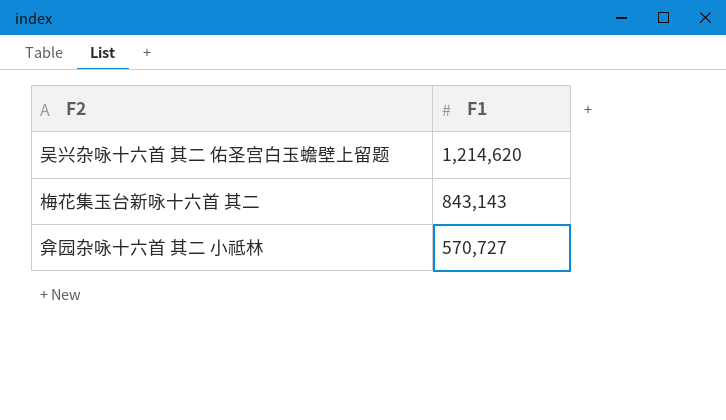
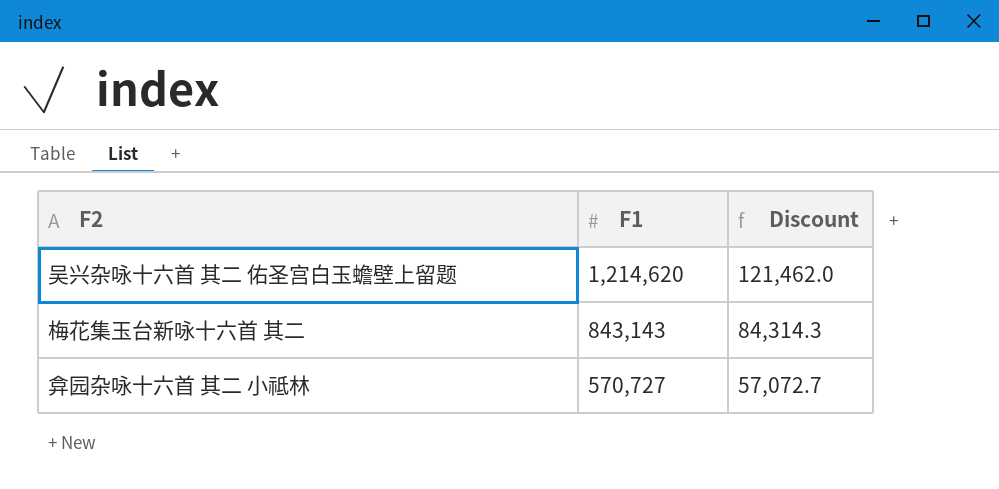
column Discount | formula: none -> [F1] * 0.1

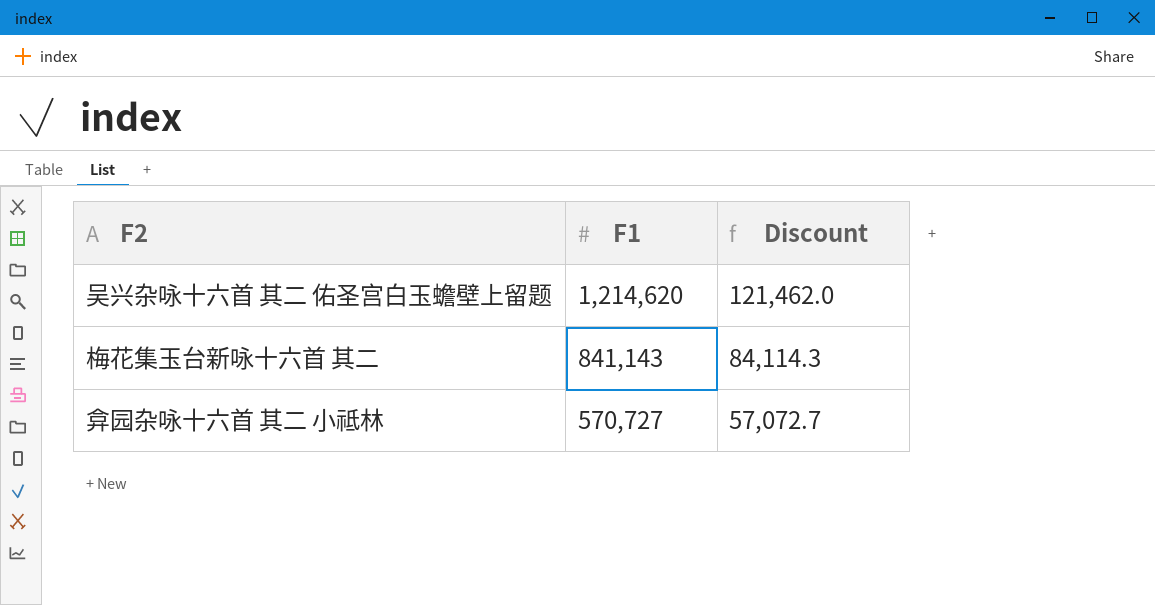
梅花集玉台新咏十六首 其二 | F1: 843,143 -> 841,143
梅花集玉台新咏十六首 其二 | Discount: 84,314.3 -> 84,114.3

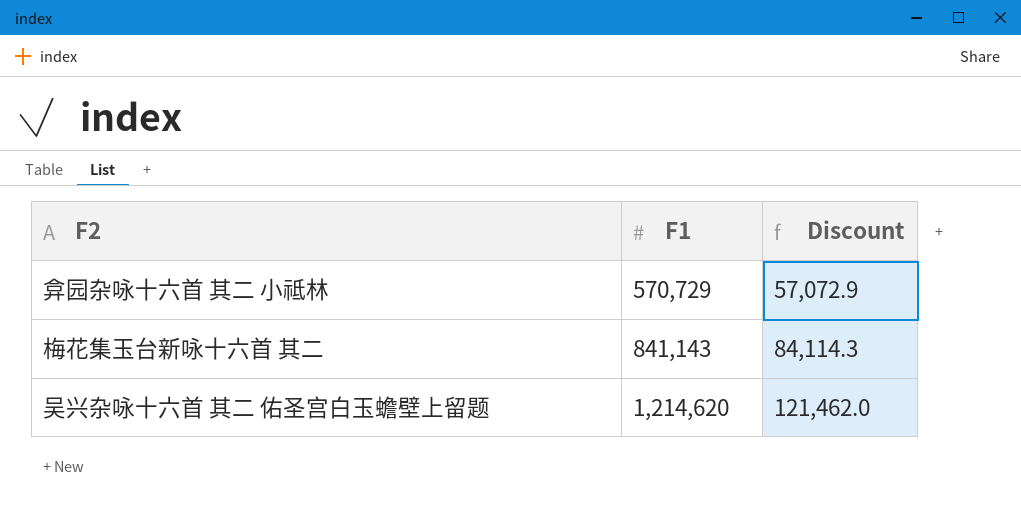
row order: F1 descending -> F1 ascending
弇园杂咏十六首 其二 小祗林 | F1: 570,727 -> 570,729
弇园杂咏十六首 其二 小祗林 | Discount: 57,072.7 -> 57,072.9

